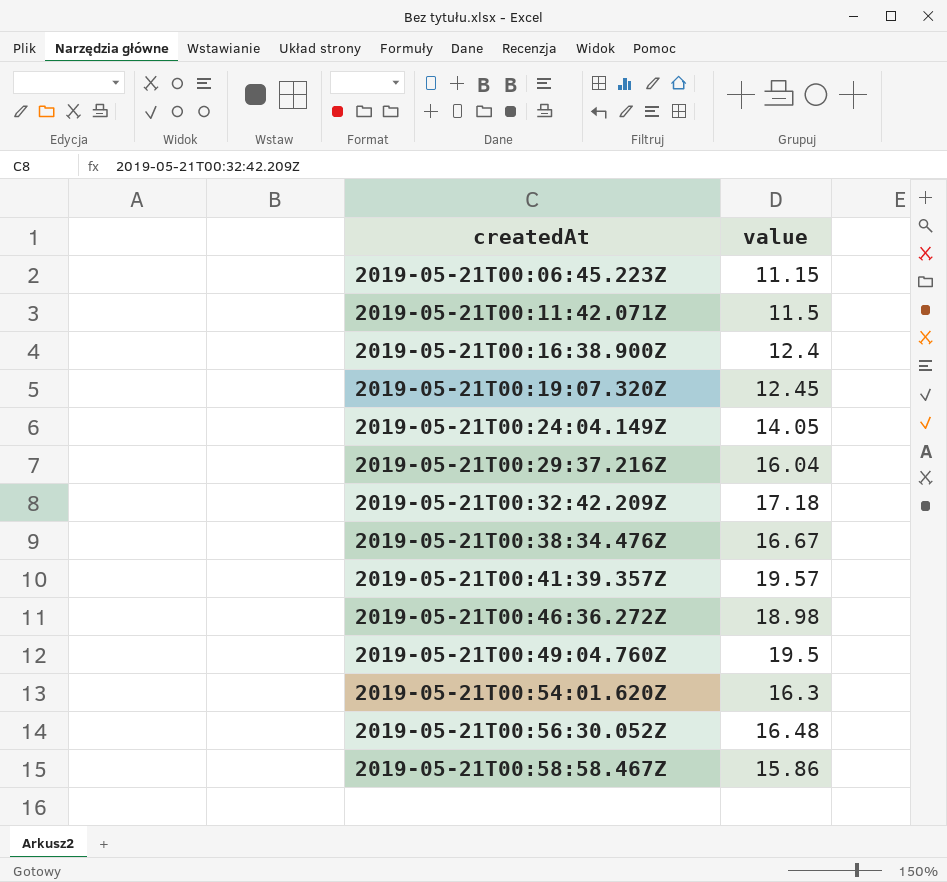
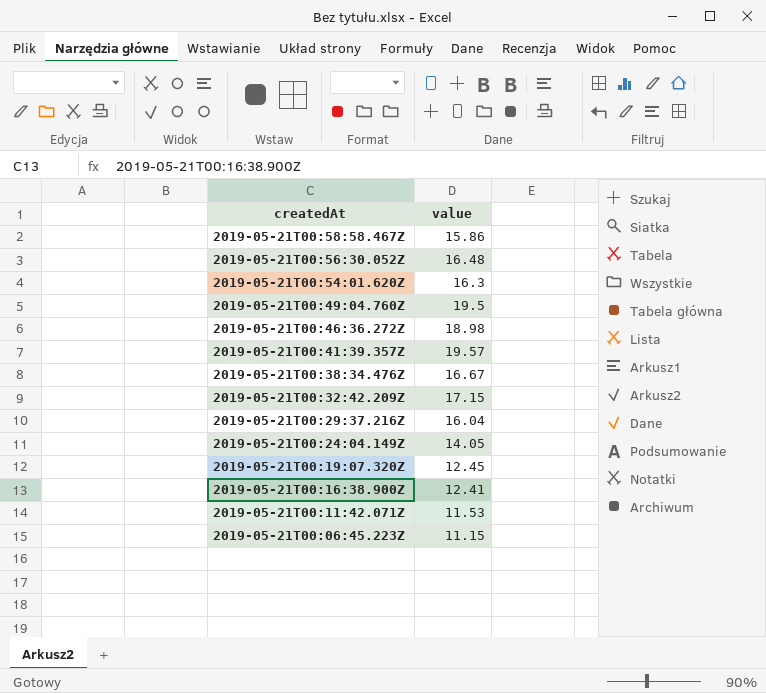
row order: createdAt ascending -> createdAt descending
2019-05-21T00:32:42.209Z | value: 17.18 -> 17.15
2019-05-21T00:16:38.900Z | value: 12.4 -> 12.41
2019-05-21T00:11:42.071Z | value: 11.5 -> 11.53

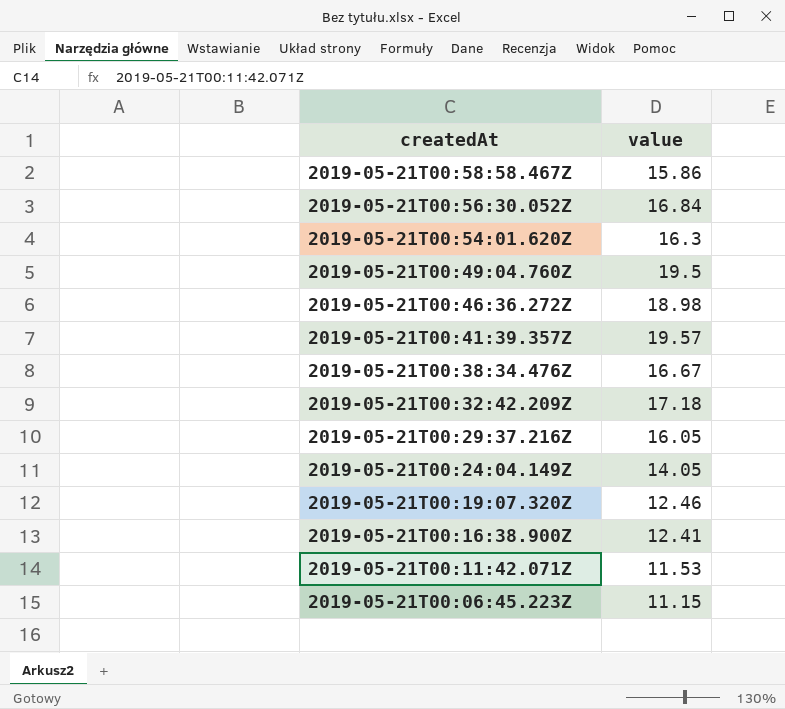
2019-05-21T00:56:30.052Z | value: 16.48 -> 16.84
2019-05-21T00:32:42.209Z | value: 17.15 -> 17.18
2019-05-21T00:29:37.216Z | value: 16.04 -> 16.05
2019-05-21T00:19:07.320Z | value: 12.45 -> 12.46

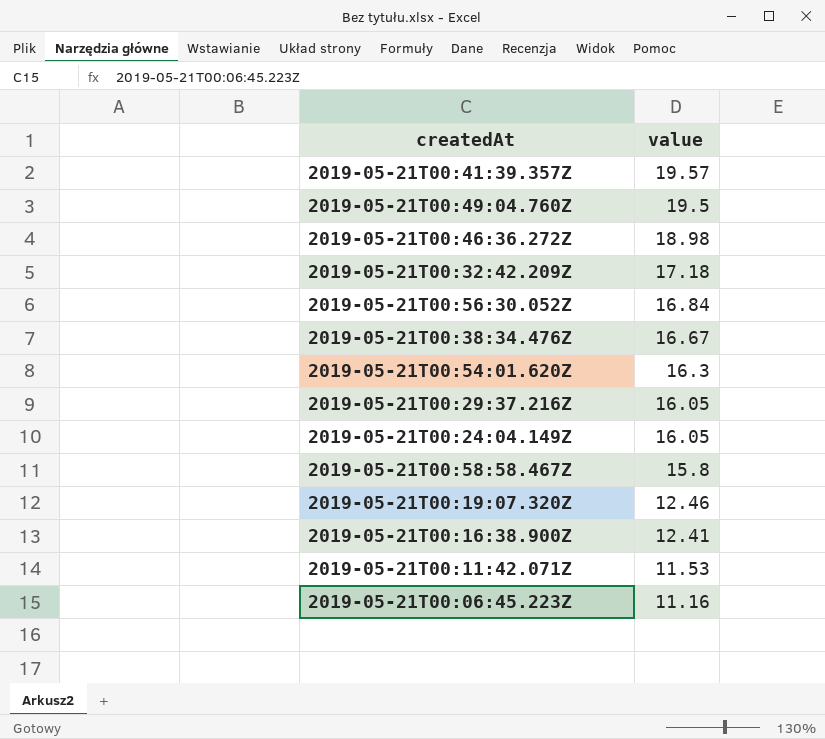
row order: createdAt descending -> value descending
2019-05-21T00:24:04.149Z | value: 14.05 -> 16.05
2019-05-21T00:58:58.467Z | value: 15.86 -> 15.8
2019-05-21T00:06:45.223Z | value: 11.15 -> 11.16

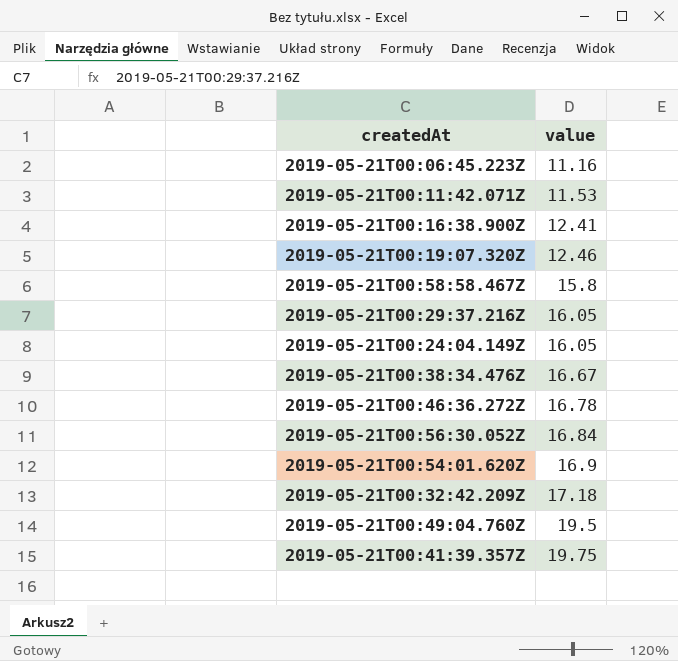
row order: value descending -> value ascending
2019-05-21T00:46:36.272Z | value: 18.98 -> 16.78
2019-05-21T00:54:01.620Z | value: 16.3 -> 16.9
2019-05-21T00:41:39.357Z | value: 19.57 -> 19.75

